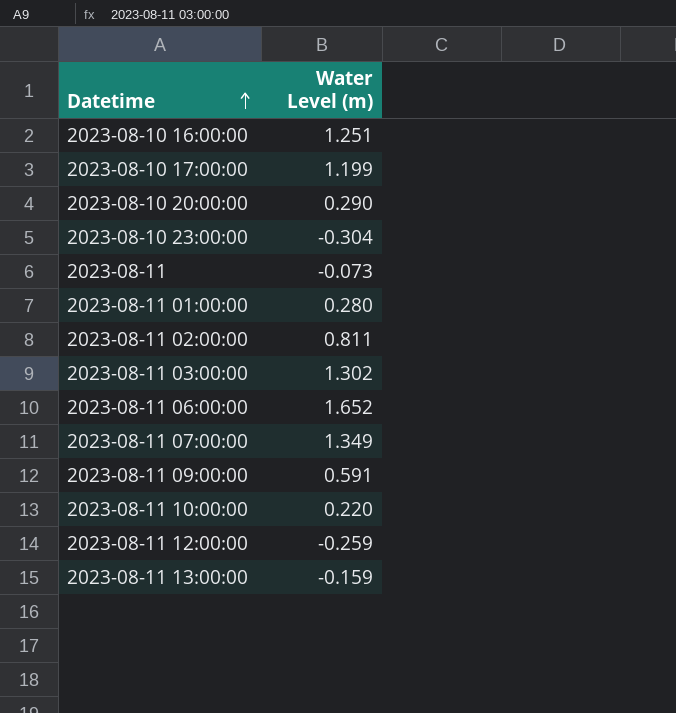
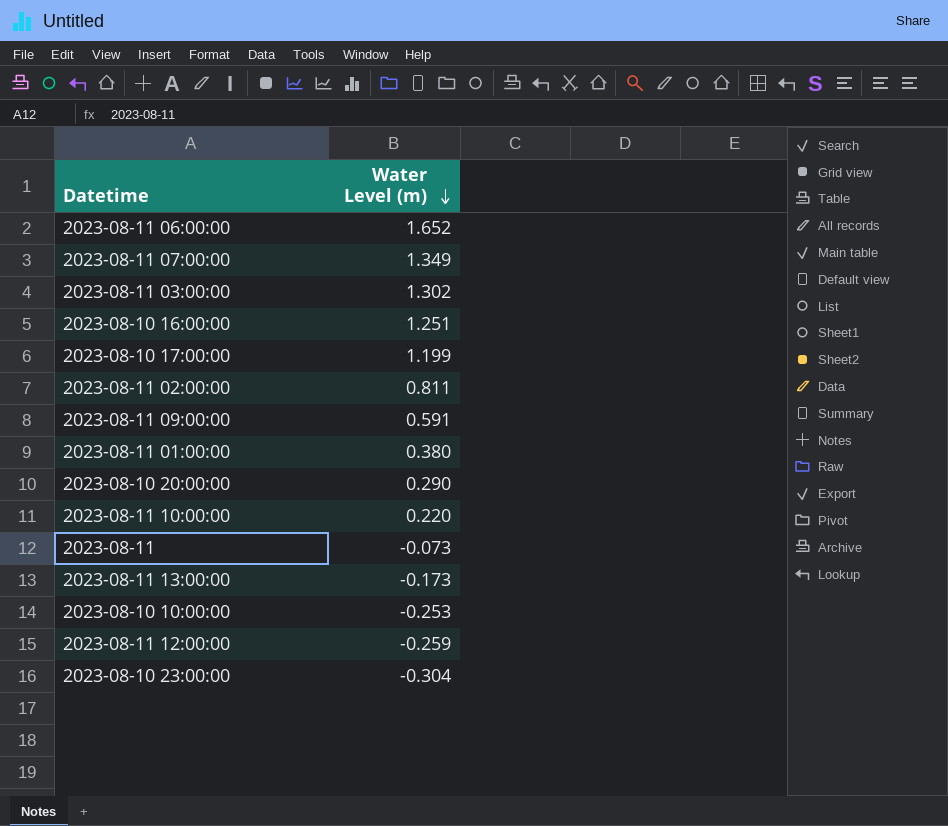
row order: Datetime ascending -> Water Level (m) descending
2023-08-11 01:00:00 | Water Level (m): 0.280 -> 0.380
2023-08-11 13:00:00 | Water Level (m): -0.159 -> -0.173
row 2023-08-10 10:00:00: none -> -0.253

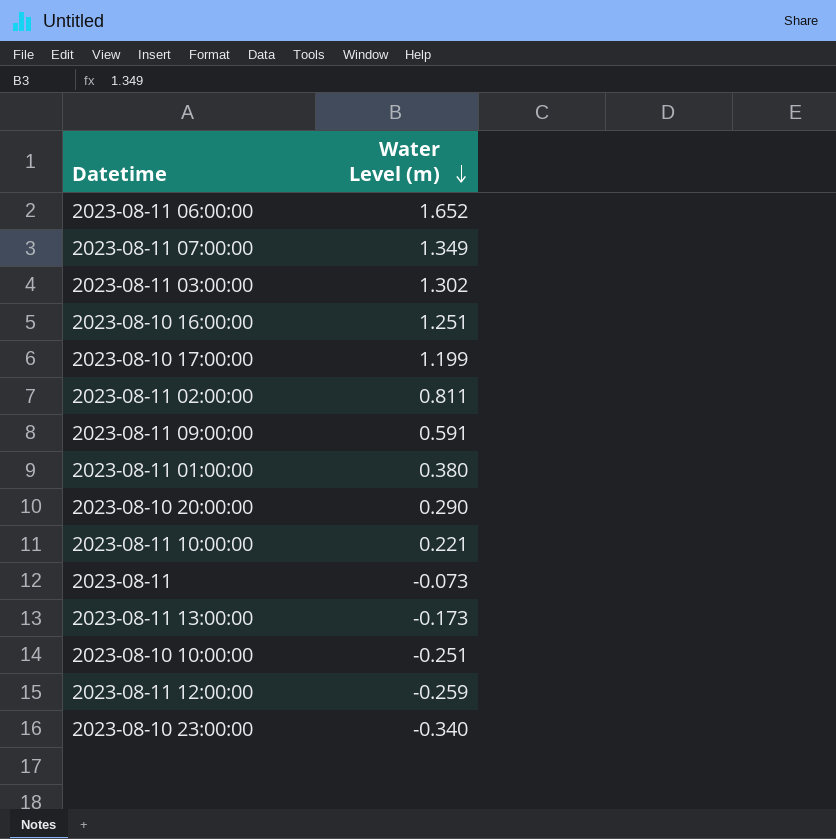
2023-08-11 10:00:00 | Water Level (m): 0.220 -> 0.221
2023-08-10 10:00:00 | Water Level (m): -0.253 -> -0.251
2023-08-10 23:00:00 | Water Level (m): -0.304 -> -0.340

